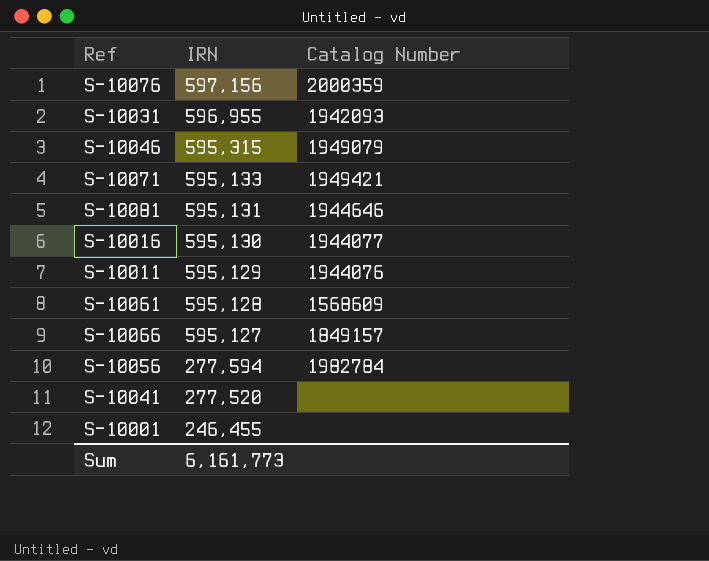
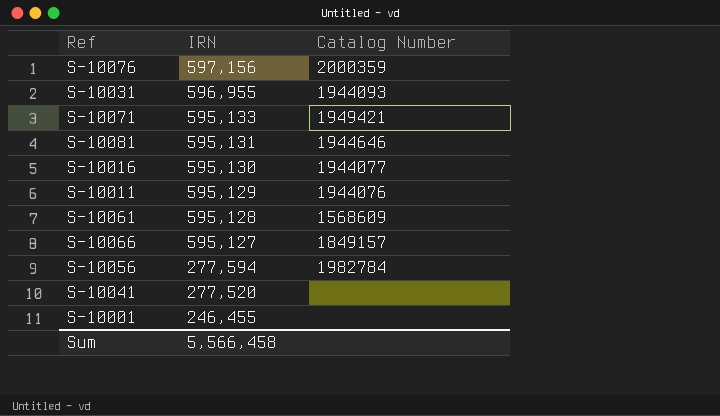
row S-10046: 595,315 | 1949079 -> none
S-10031 | Catalog Number: 1942093 -> 1944093
Sum | IRN: 6,161,773 -> 5,566,458

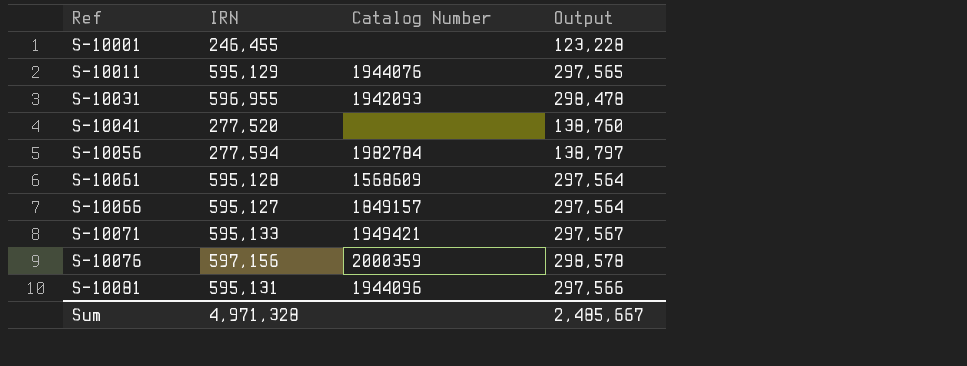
row order: IRN descending -> Ref ascending
column Output | formula: none -> [IRN] * 0.5
row S-10016: 595,130 | 1944077 -> none
S-10031 | Catalog Number: 1944093 -> 1942093
S-10081 | Catalog Number: 1944646 -> 1944096
Sum | IRN: 5,566,458 -> 4,971,328

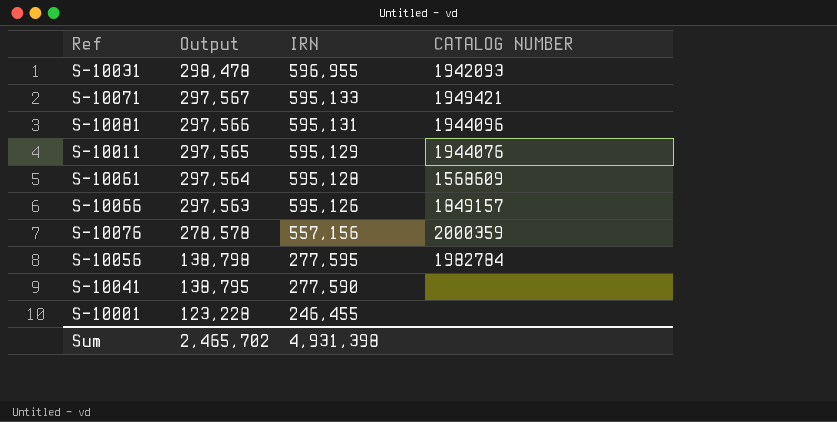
row order: Ref ascending -> Output descending
column Output | position: 4 -> 2
column name: Catalog Number -> CATALOG NUMBER
S-10066 | Output: 297,564 -> 297,563
S-10066 | IRN: 595,127 -> 595,126
S-10076 | Output: 298,578 -> 278,578
S-10076 | IRN: 597,156 -> 557,156
S-10056 | Output: 138,797 -> 138,798
S-10056 | IRN: 277,594 -> 277,595
S-10041 | Output: 138,760 -> 138,795
S-10041 | IRN: 277,520 -> 277,590
Sum | Output: 2,485,667 -> 2,465,702
Sum | IRN: 4,971,328 -> 4,931,398

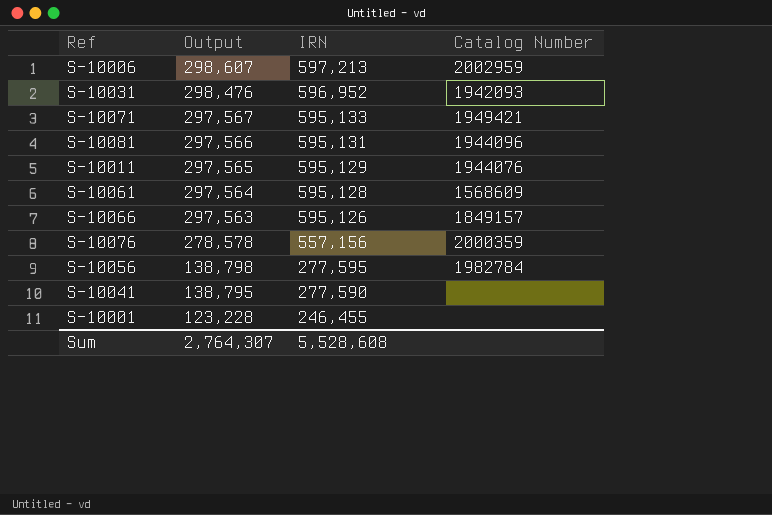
column name: CATALOG NUMBER -> Catalog Number
row S-10006: none -> 298,607 | 597,213 | 2002959
S-10031 | Output: 298,478 -> 298,476
S-10031 | IRN: 596,955 -> 596,952
Sum | Output: 2,465,702 -> 2,764,307
Sum | IRN: 4,931,398 -> 5,528,608

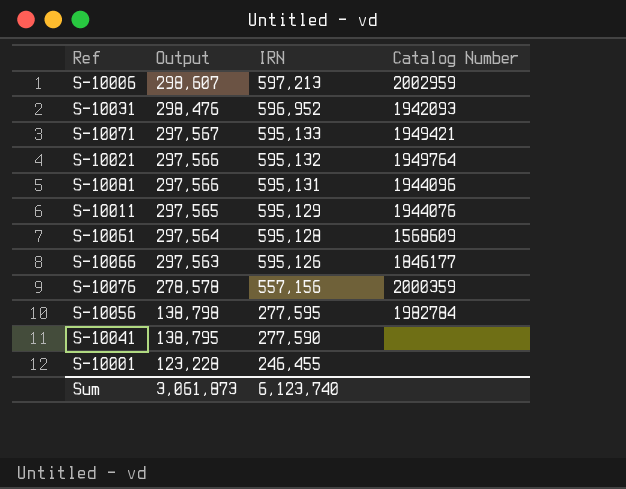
row S-10021: none -> 297,566 | 595,132 | 1949764
S-10066 | Catalog Number: 1849157 -> 1846177
Sum | Output: 2,764,307 -> 3,061,873
Sum | IRN: 5,528,608 -> 6,123,740

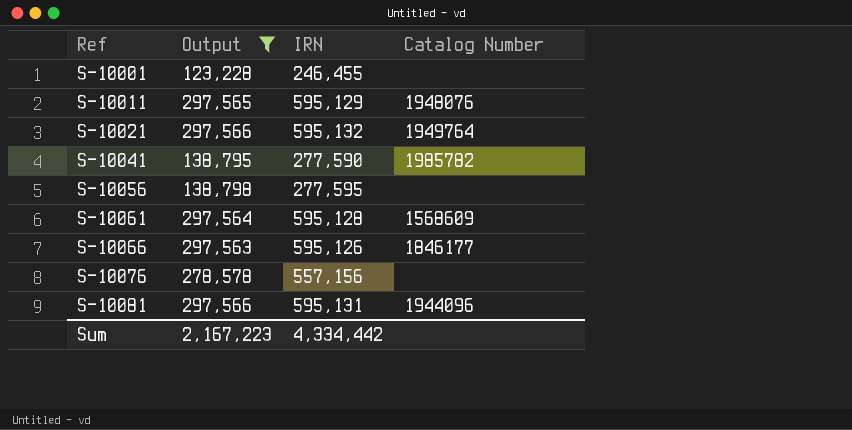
filter: none -> Output <= 297,566
row order: Output descending -> Ref ascending
S-10011 | Catalog Number: 1944076 -> 1948076
S-10041 | Catalog Number: none -> 1985782
S-10056 | Catalog Number: 1982784 -> none
S-10076 | Catalog Number: 2000359 -> none
Sum | Output: 3,061,873 -> 2,167,223
Sum | IRN: 6,123,740 -> 4,334,442

